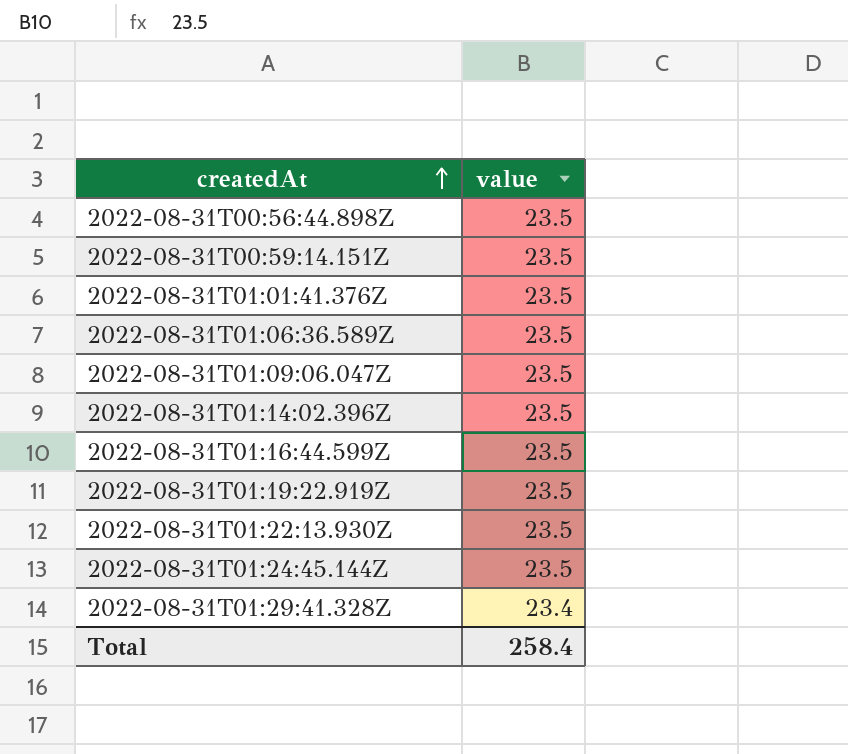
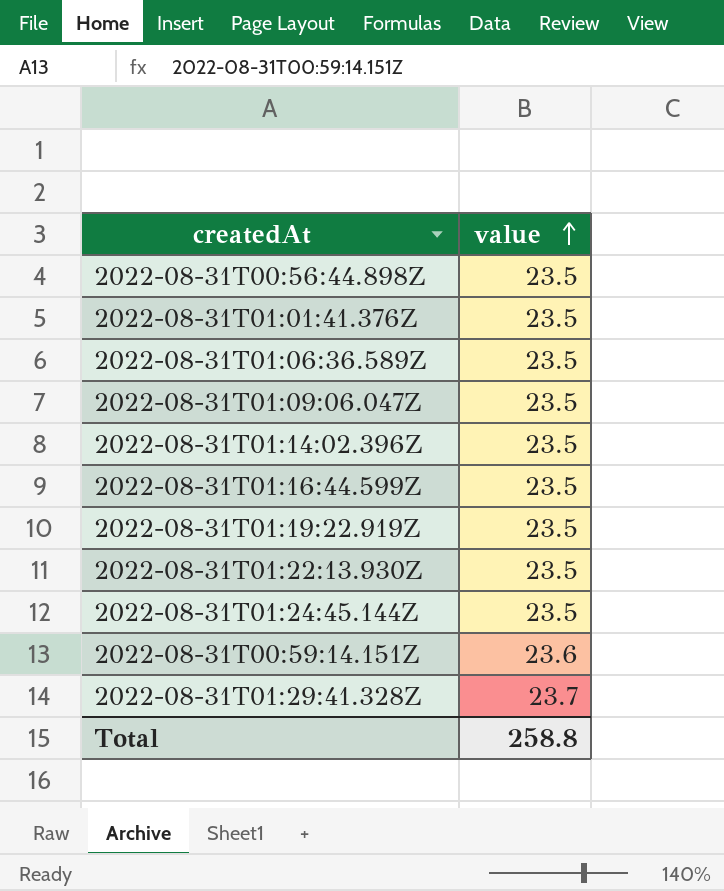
row order: createdAt ascending -> value ascending
2022-08-31T00:59:14.151Z | value: 23.5 -> 23.6
2022-08-31T01:29:41.328Z | value: 23.4 -> 23.7
Total | value: 258.4 -> 258.8

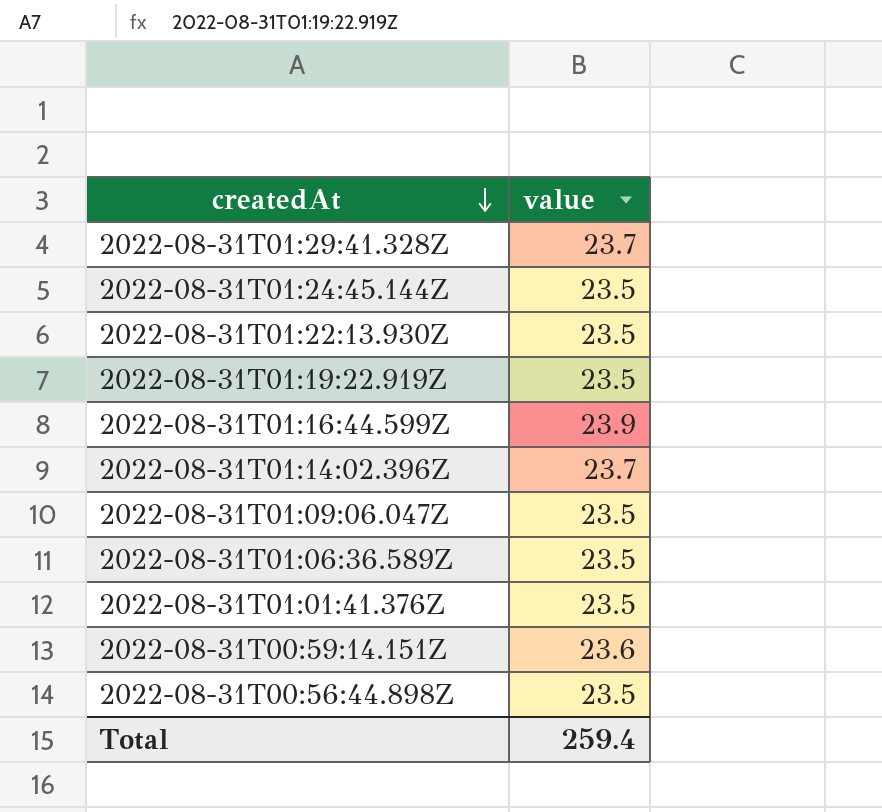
row order: value ascending -> createdAt descending
2022-08-31T01:16:44.599Z | value: 23.5 -> 23.9
2022-08-31T01:14:02.396Z | value: 23.5 -> 23.7
Total | value: 258.8 -> 259.4

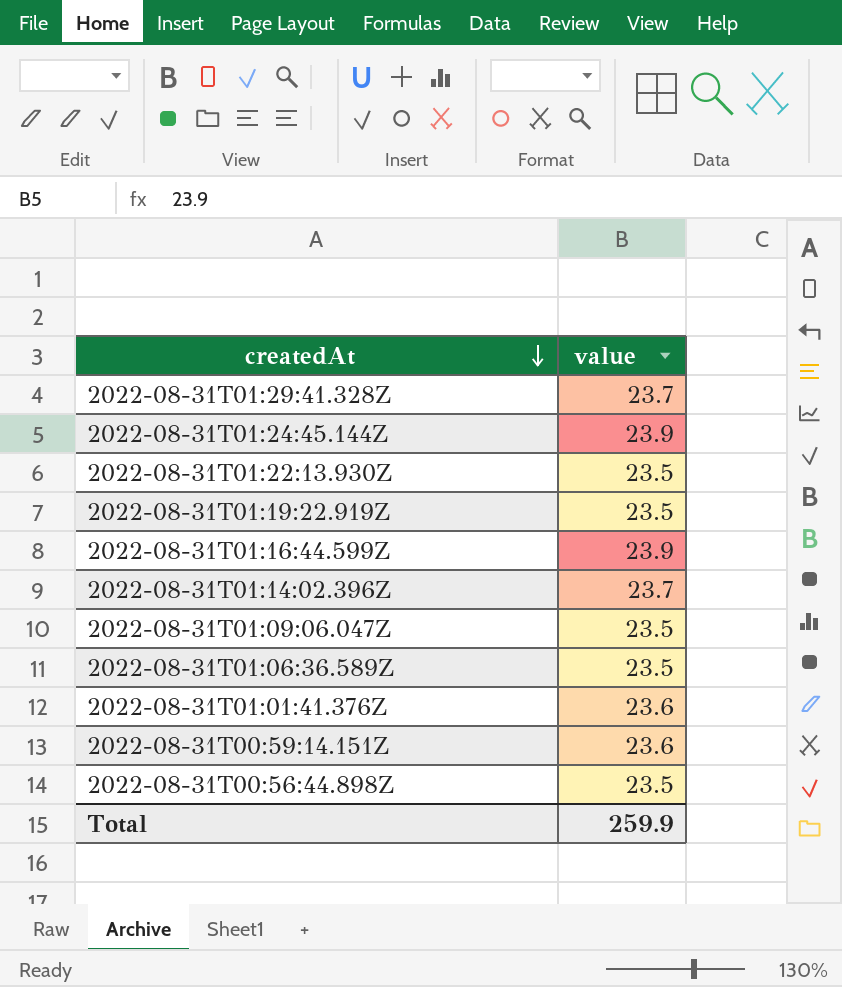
2022-08-31T01:24:45.144Z | value: 23.5 -> 23.9
2022-08-31T01:01:41.376Z | value: 23.5 -> 23.6
Total | value: 259.4 -> 259.9

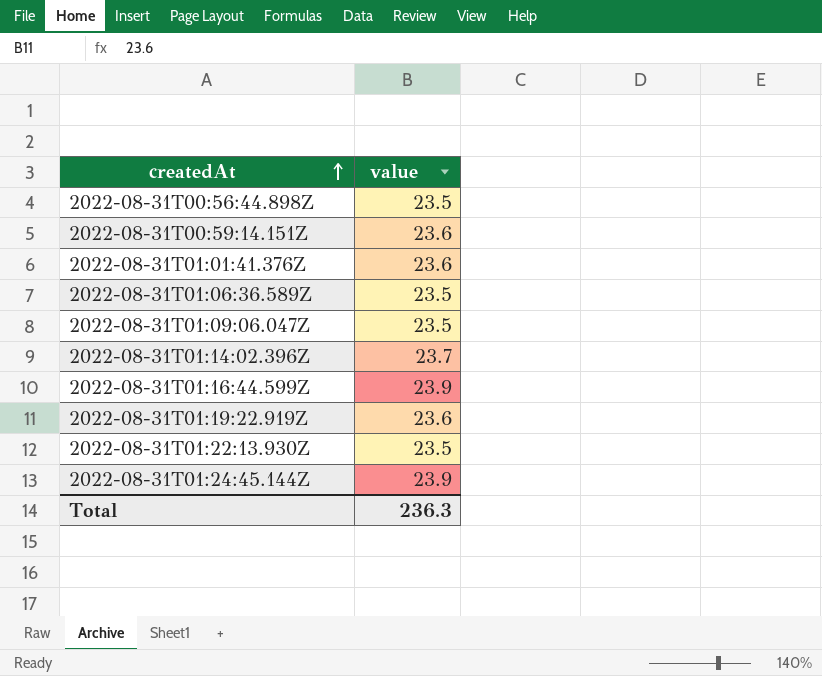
row order: createdAt descending -> createdAt ascending
row 2022-08-31T01:29:41.328Z: 23.7 -> none
2022-08-31T01:19:22.919Z | value: 23.5 -> 23.6
Total | value: 259.9 -> 236.3

